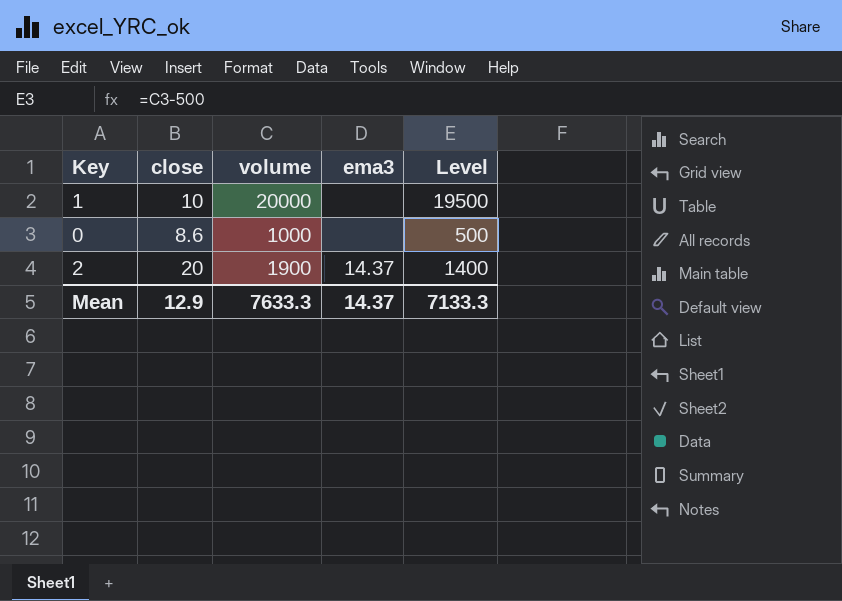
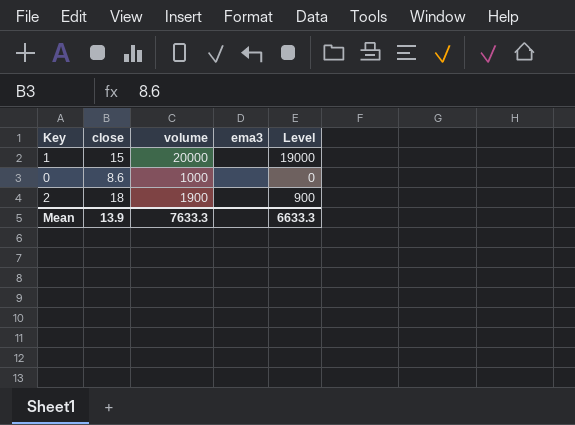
column Level | formula: [volume] - 500 -> [volume] - 1000
1 | close: 10 -> 15
2 | close: 20 -> 18
2 | ema3: 14.37 -> none
Mean | close: 12.9 -> 13.9
Mean | ema3: 14.37 -> none
Mean | Level: 7133.3 -> 6633.3

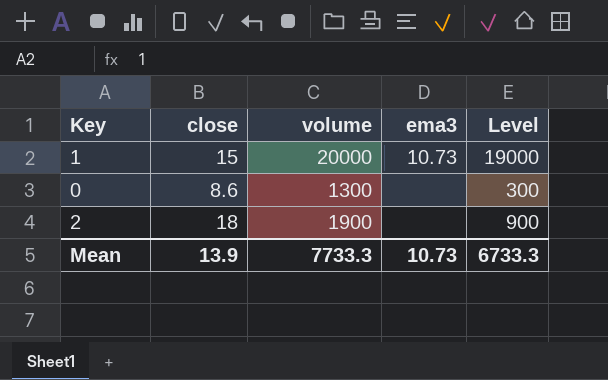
1 | ema3: none -> 10.73
0 | volume: 1000 -> 1300
0 | Level: 0 -> 300
Mean | volume: 7633.3 -> 7733.3
Mean | ema3: none -> 10.73
Mean | Level: 6633.3 -> 6733.3

